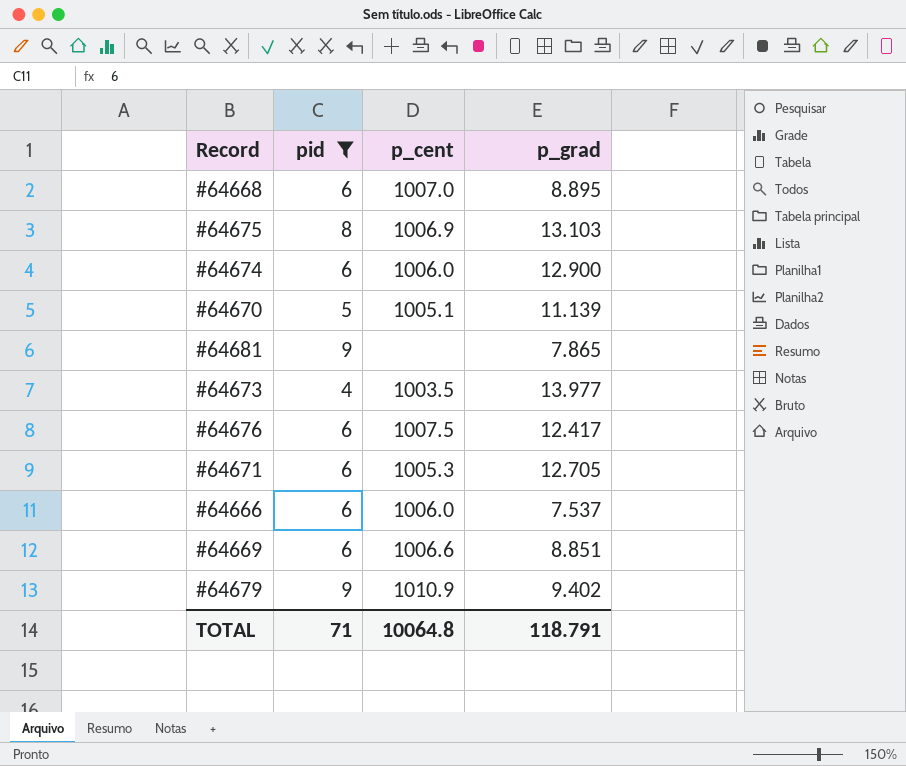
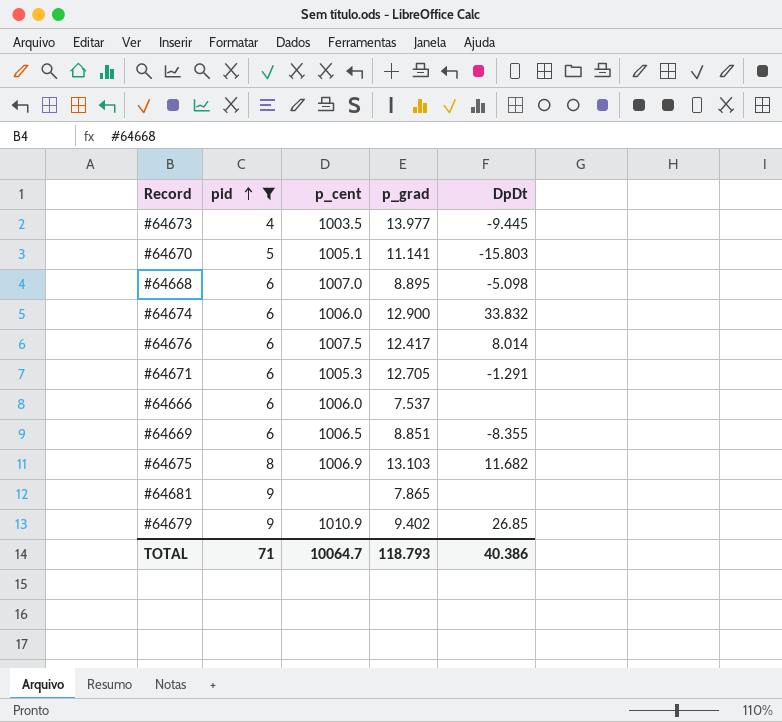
row order: none -> pid ascending
column DpDt | position: none -> 5
#64670 | p_grad: 11.139 -> 11.141
#64669 | p_cent: 1006.6 -> 1006.5
TOTAL | p_cent: 10064.8 -> 10064.7
TOTAL | p_grad: 118.791 -> 118.793

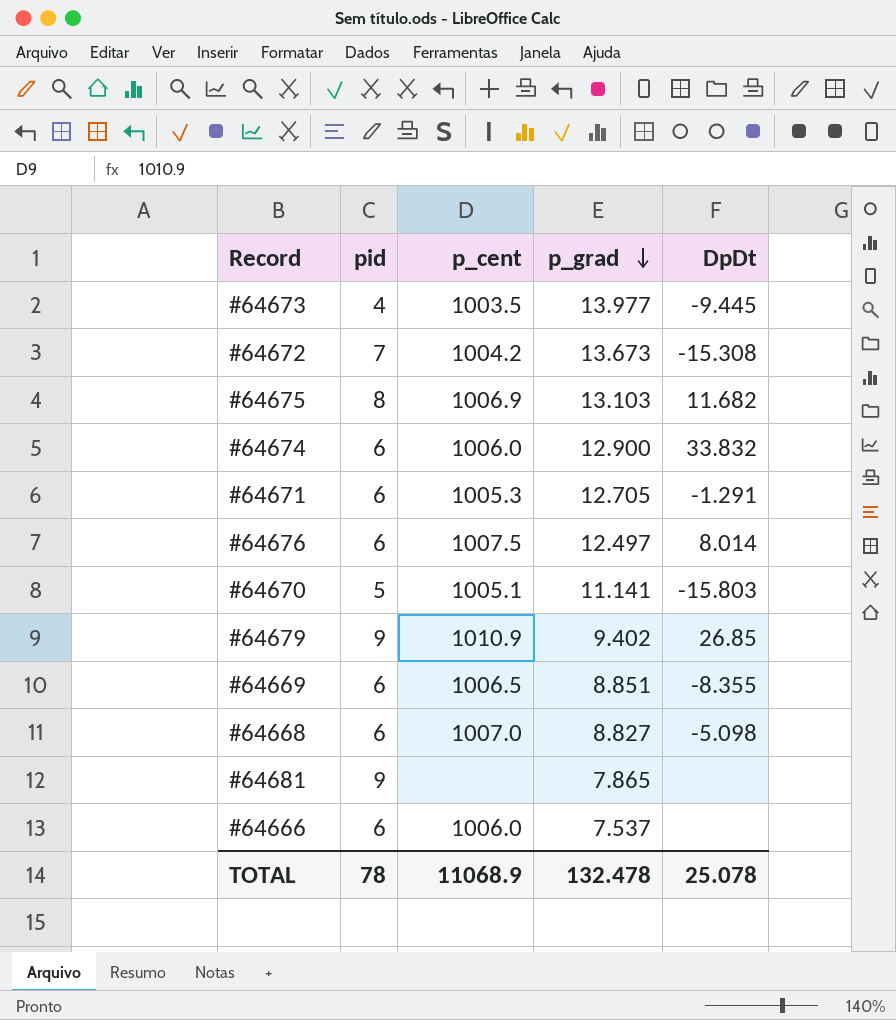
filter: pid != 7 -> none
row order: pid ascending -> p_grad descending
#64676 | p_grad: 12.417 -> 12.497
#64668 | p_grad: 8.895 -> 8.827
TOTAL | pid: 71 -> 78
TOTAL | p_cent: 10064.7 -> 11068.9
TOTAL | p_grad: 118.793 -> 132.478
TOTAL | DpDt: 40.386 -> 25.078

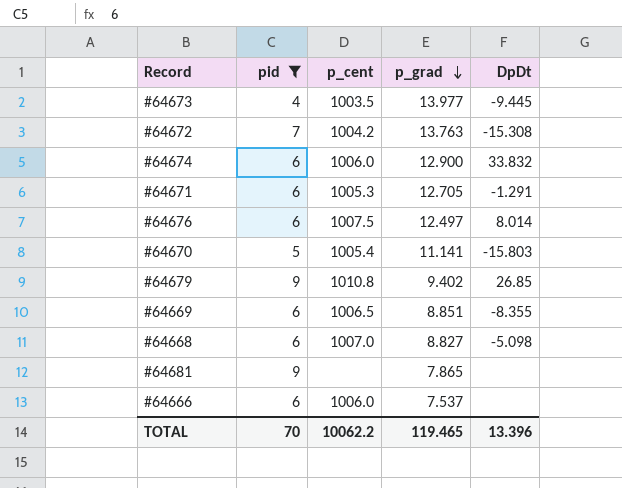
filter: none -> pid != 8
#64672 | p_grad: 13.673 -> 13.763
#64670 | p_cent: 1005.1 -> 1005.4
#64679 | p_cent: 1010.9 -> 1010.8
TOTAL | pid: 78 -> 70
TOTAL | p_cent: 11068.9 -> 10062.2
TOTAL | p_grad: 132.478 -> 119.465
TOTAL | DpDt: 25.078 -> 13.396

